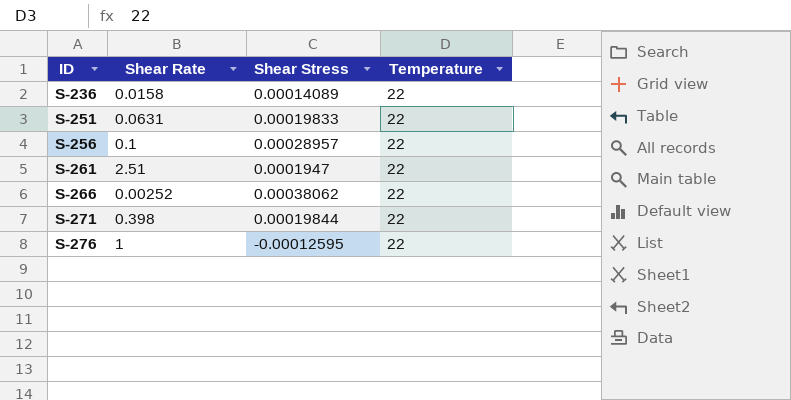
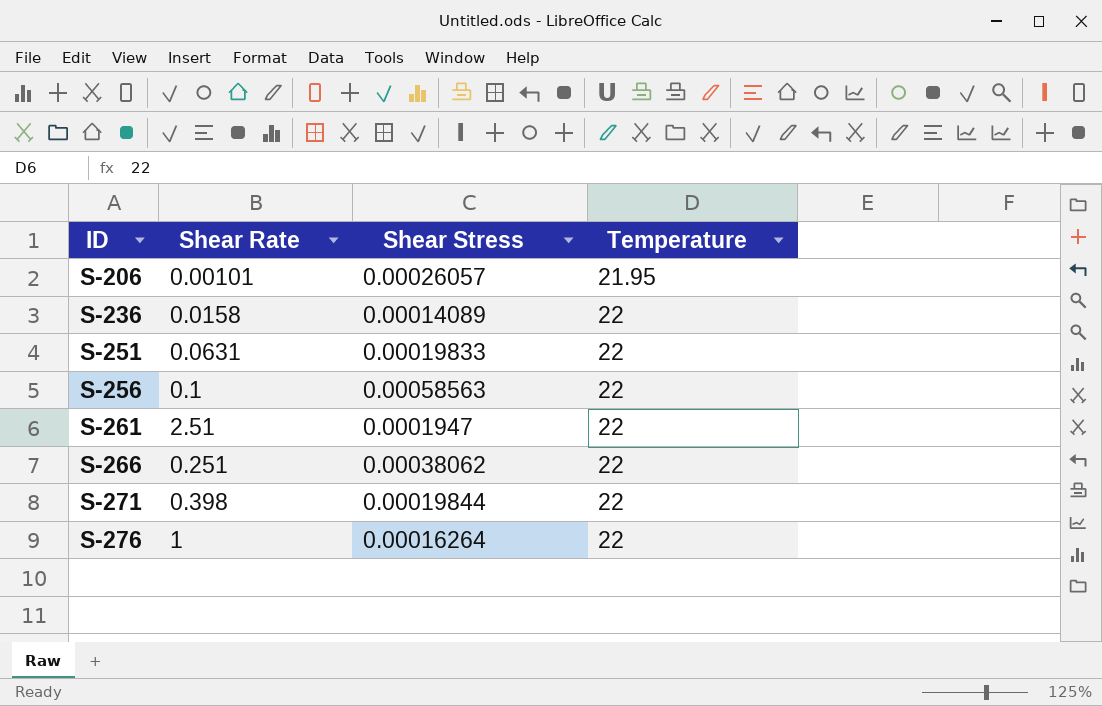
row S-206: none -> 0.00101 | 0.00026057 | 21.95
S-256 | Shear Stress: 0.00028957 -> 0.00058563
S-266 | Shear Rate: 0.00252 -> 0.251
S-276 | Shear Stress: -0.00012595 -> 0.00016264

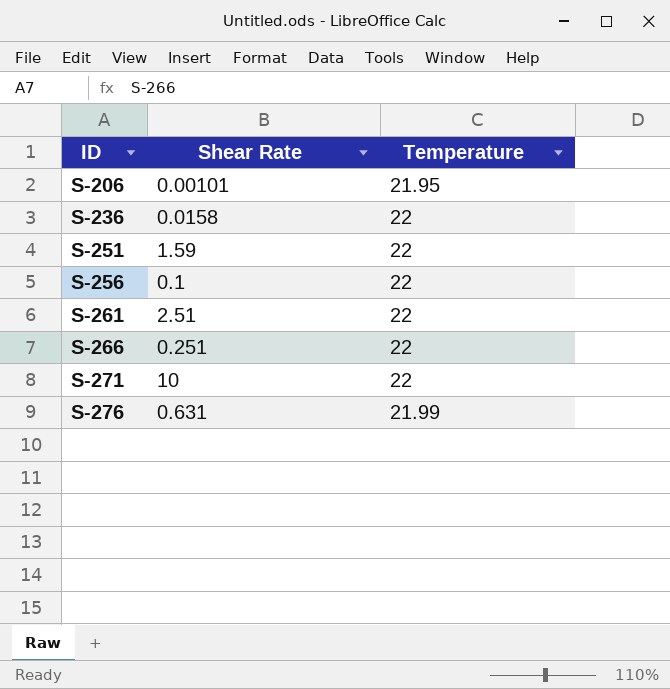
column Shear Stress | position: 3 -> none
S-251 | Shear Rate: 0.0631 -> 1.59
S-271 | Shear Rate: 0.398 -> 10
S-276 | Shear Rate: 1 -> 0.631
S-276 | Temperature: 22 -> 21.99

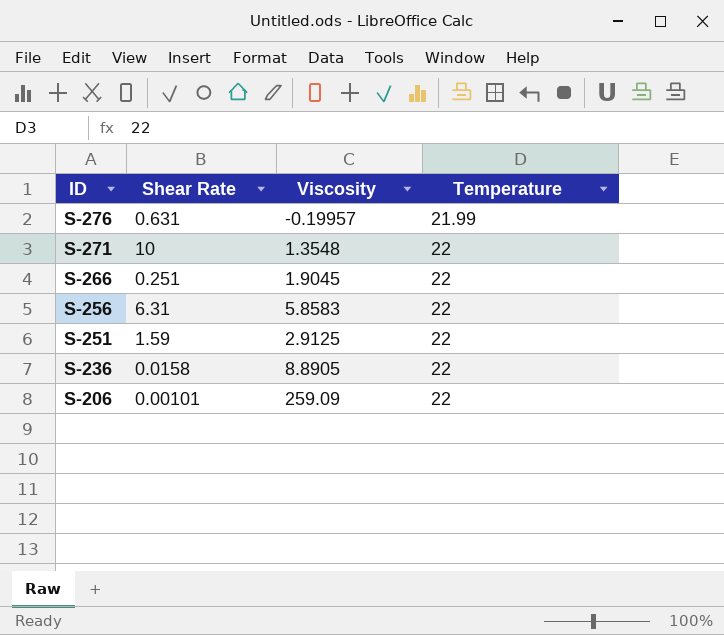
row order: ID ascending -> ID descending
column Viscosity | position: none -> 3
row S-261: 2.51 | 22 -> none
S-256 | Shear Rate: 0.1 -> 6.31
S-206 | Temperature: 21.95 -> 22

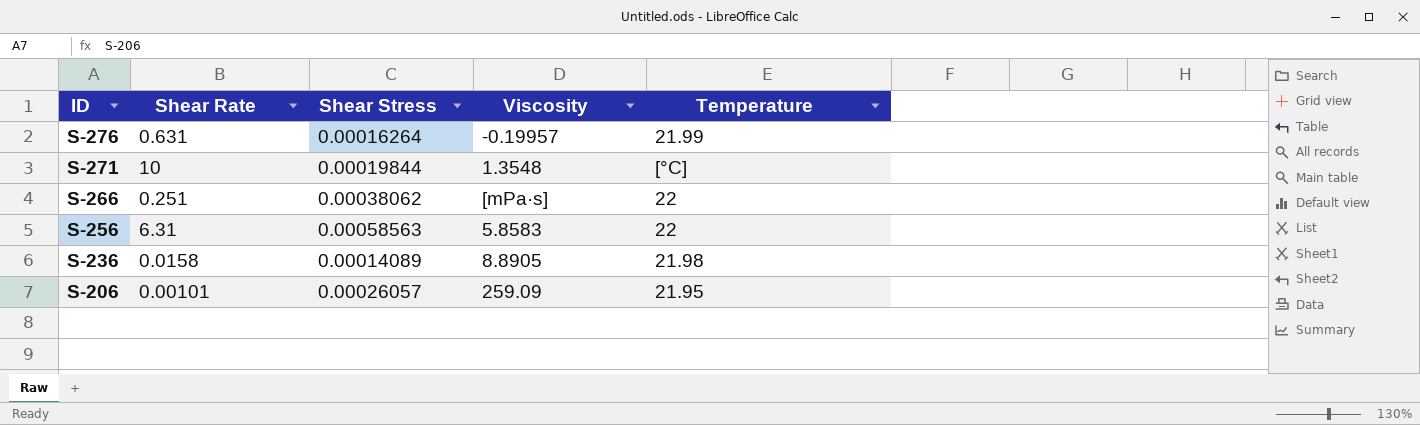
column Shear Stress | position: none -> 3
row S-251: 1.59 | 2.9125 | 22 -> none
S-271 | Temperature: 22 -> [°C]
S-266 | Viscosity: 1.9045 -> [mPa·s]
S-236 | Temperature: 22 -> 21.98
S-206 | Temperature: 22 -> 21.95

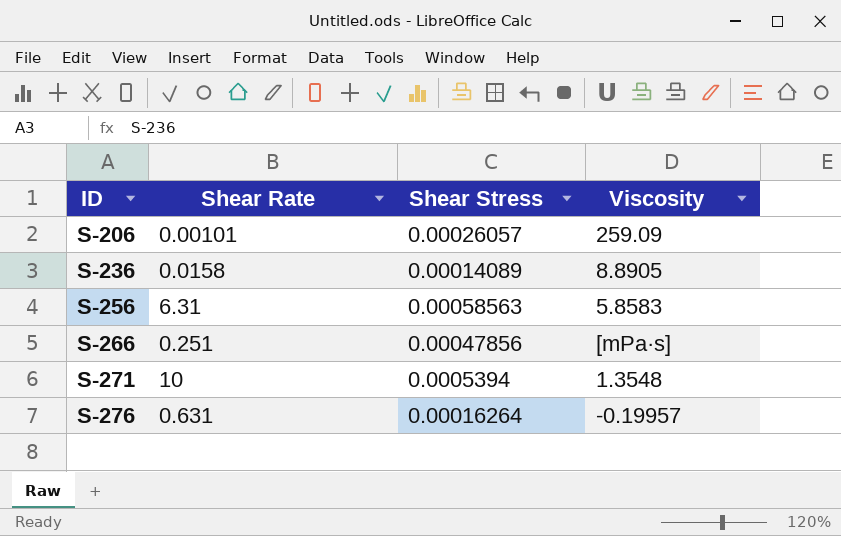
row order: ID descending -> ID ascending
column Temperature | position: 5 -> none
S-266 | Shear Stress: 0.00038062 -> 0.00047856
S-271 | Shear Stress: 0.00019844 -> 0.0005394

